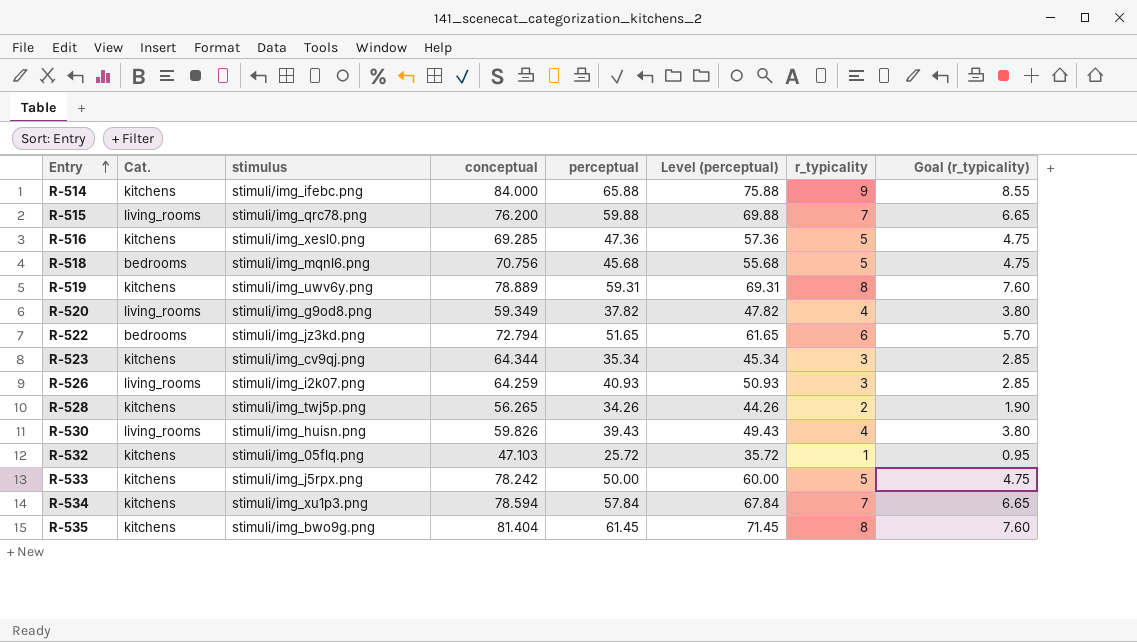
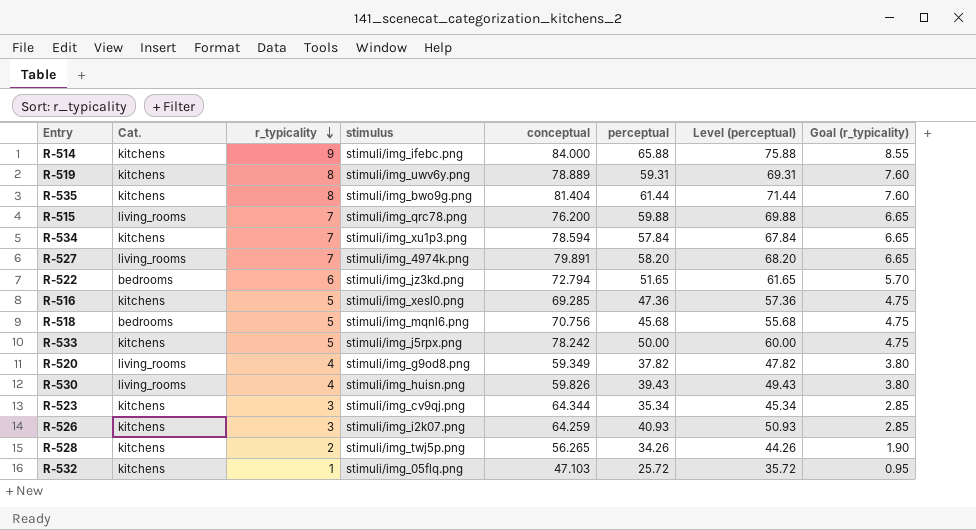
row order: Entry ascending -> r_typicality descending
column r_typicality | position: 7 -> 3
R-535 | perceptual: 61.45 -> 61.44
R-535 | Level (perceptual): 71.45 -> 71.44
row R-527: none -> living_rooms | 7 | stimuli/img_4974k.png | 79.891 | 58.20 | 68.20 | 6.65
R-526 | Cat.: living_rooms -> kitchens

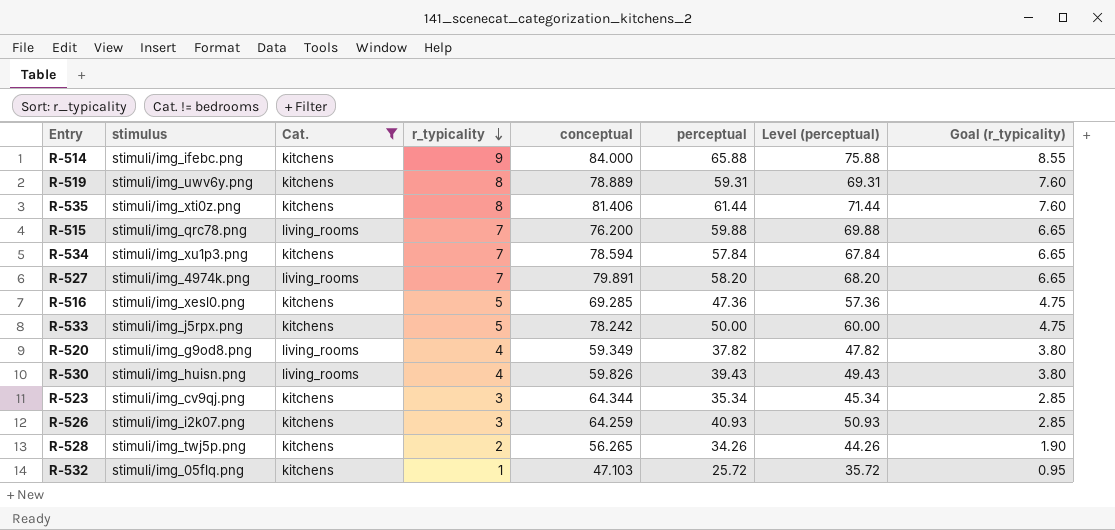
filter: none -> Cat. != bedrooms
column stimulus | position: 4 -> 2
R-535 | stimulus: stimuli/img_bwo9g.png -> stimuli/img_xti0z.png
R-535 | conceptual: 81.404 -> 81.406

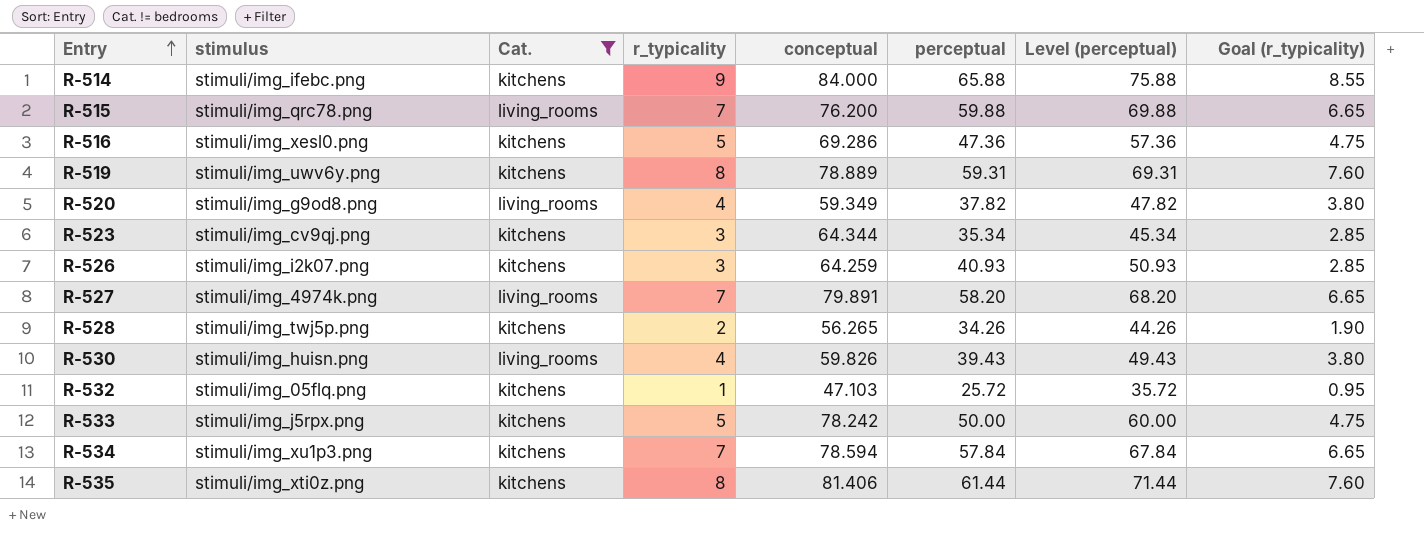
row order: r_typicality descending -> Entry ascending
R-516 | conceptual: 69.285 -> 69.286

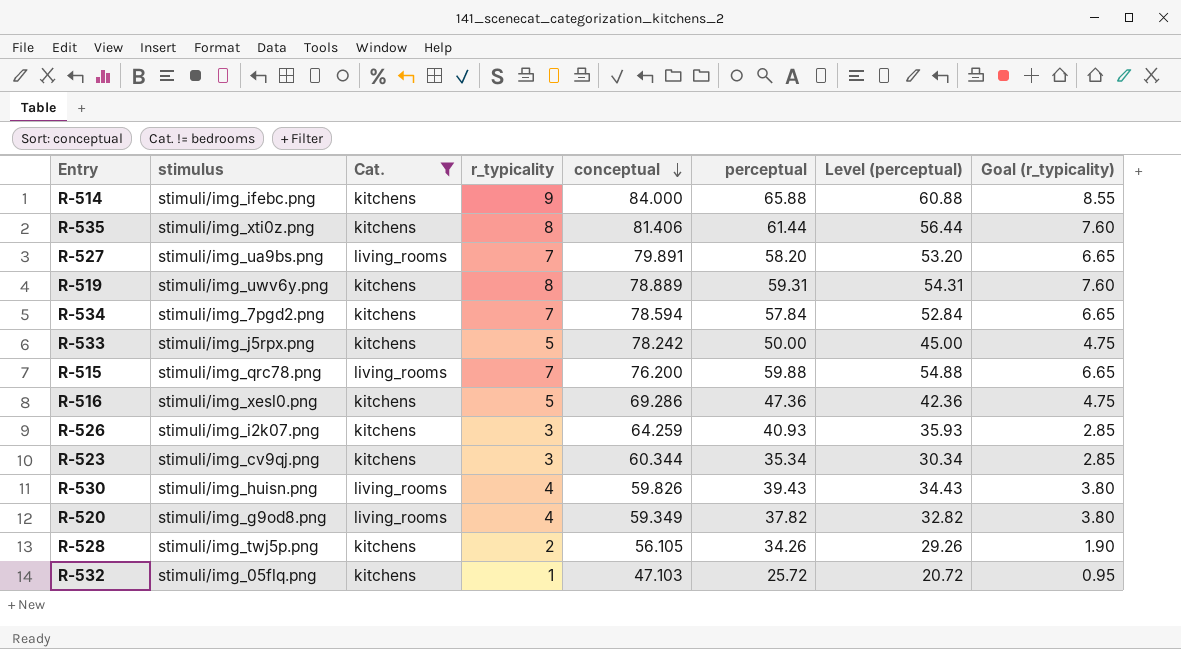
row order: Entry ascending -> conceptual descending
column Level (perceptual) | formula: [perceptual] + 10 -> [perceptual] - 5
R-527 | stimulus: stimuli/img_4974k.png -> stimuli/img_ua9bs.png
R-534 | stimulus: stimuli/img_xu1p3.png -> stimuli/img_7pgd2.png
R-523 | conceptual: 64.344 -> 60.344
R-528 | conceptual: 56.265 -> 56.105

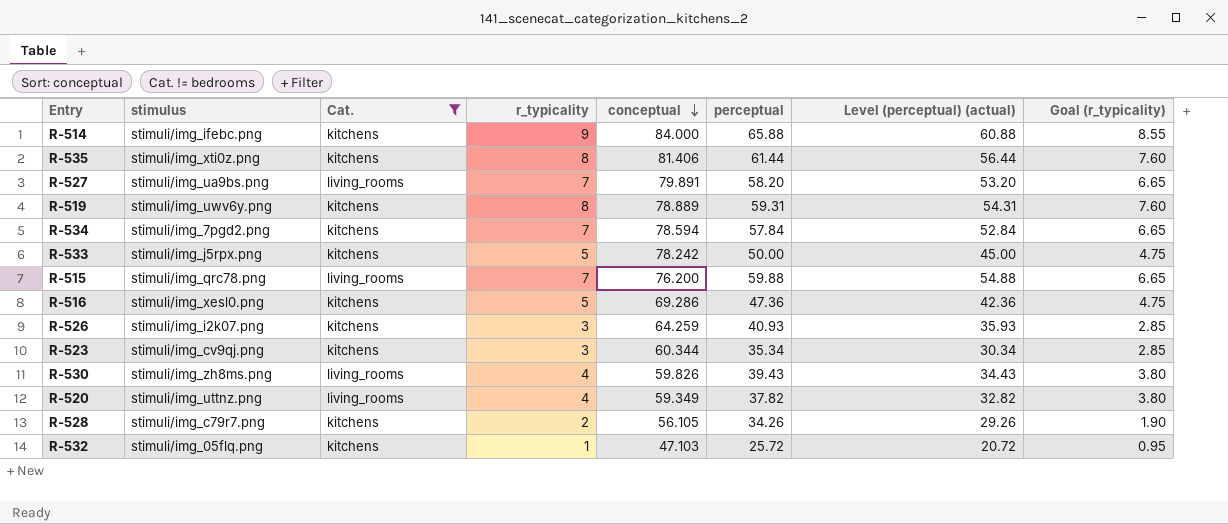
column name: Level (perceptual) -> Level (perceptual) (actual)
R-530 | stimulus: stimuli/img_huisn.png -> stimuli/img_zh8ms.png
R-520 | stimulus: stimuli/img_g9od8.png -> stimuli/img_uttnz.png
R-528 | stimulus: stimuli/img_twj5p.png -> stimuli/img_c79r7.png

